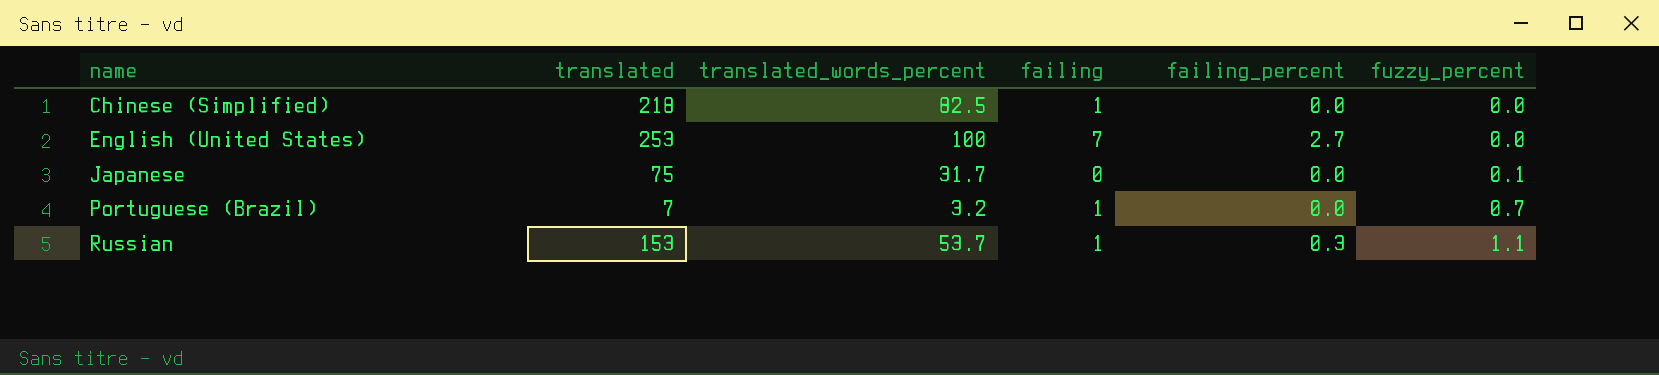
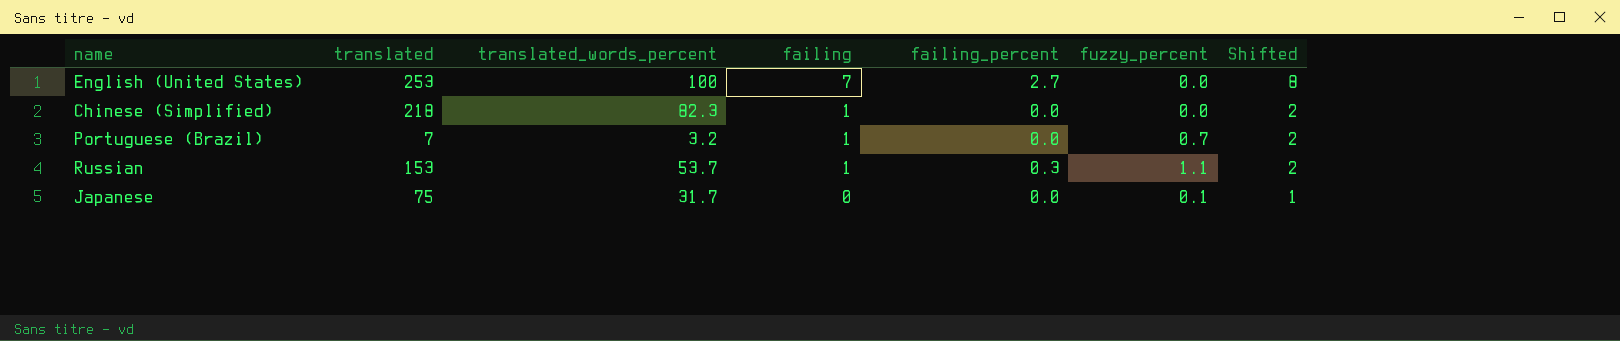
row order: name ascending -> failing descending
column Shifted | formula: none -> [failing] + 1
Chinese (Simplified) | translated_words_percent: 82.5 -> 82.3

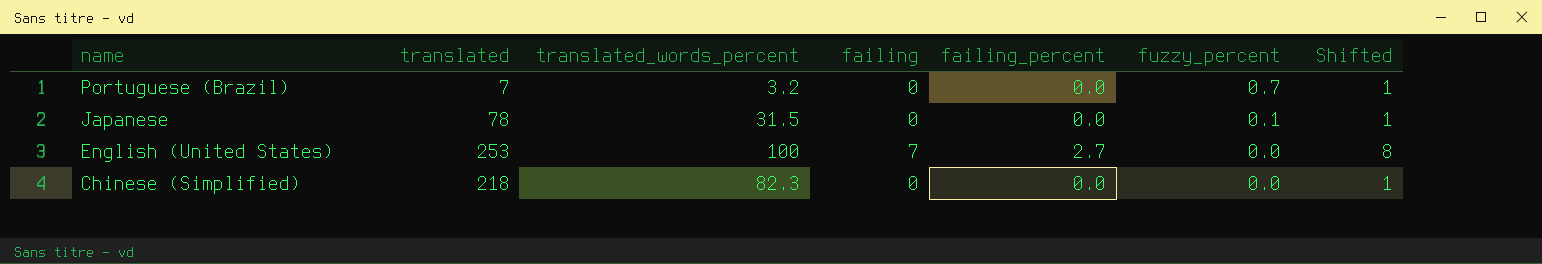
row order: failing descending -> name descending
row Russian: 153 | 53.7 | 1 | 0.3 | 1.1 | 2 -> none
Portuguese (Brazil) | failing: 1 -> 0
Portuguese (Brazil) | Shifted: 2 -> 1
Japanese | translated: 75 -> 78
Japanese | translated_words_percent: 31.7 -> 31.5
Chinese (Simplified) | failing: 1 -> 0
Chinese (Simplified) | Shifted: 2 -> 1

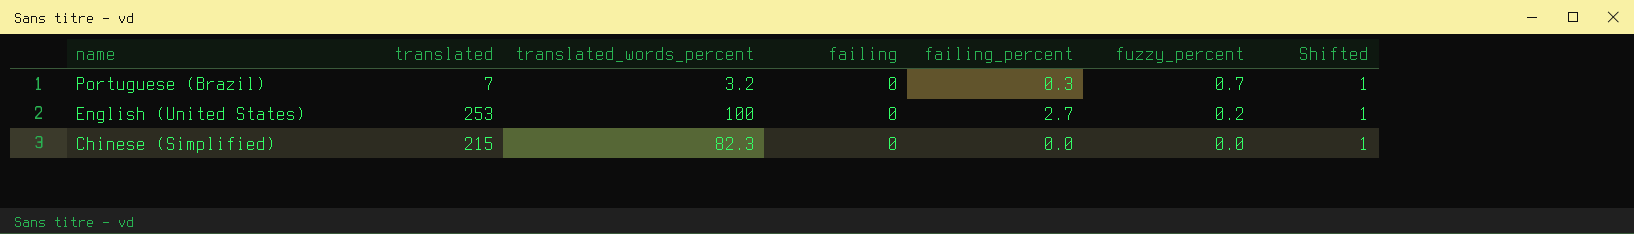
row Japanese: 78 | 31.5 | 0 | 0.0 | 0.1 | 1 -> none
Portuguese (Brazil) | failing_percent: 0.0 -> 0.3
English (United States) | failing: 7 -> 0
English (United States) | fuzzy_percent: 0.0 -> 0.2
English (United States) | Shifted: 8 -> 1
Chinese (Simplified) | translated: 218 -> 215

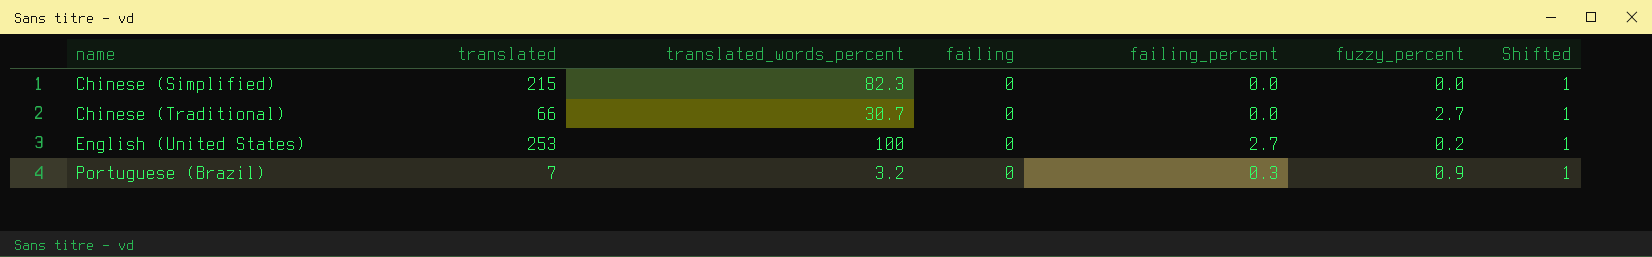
row order: name descending -> name ascending
row Chinese (Traditional): none -> 66 | 30.7 | 0 | 0.0 | 2.7 | 1
Portuguese (Brazil) | fuzzy_percent: 0.7 -> 0.9

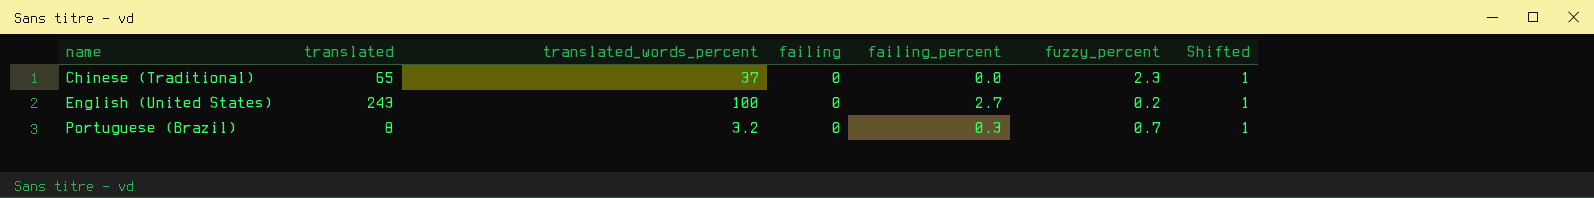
row Chinese (Simplified): 215 | 82.3 | 0 | 0.0 | 0.0 | 1 -> none
Chinese (Traditional) | translated: 66 -> 65
Chinese (Traditional) | translated_words_percent: 30.7 -> 37
Chinese (Traditional) | fuzzy_percent: 2.7 -> 2.3
English (United States) | translated: 253 -> 243
Portuguese (Brazil) | translated: 7 -> 8
Portuguese (Brazil) | fuzzy_percent: 0.9 -> 0.7

